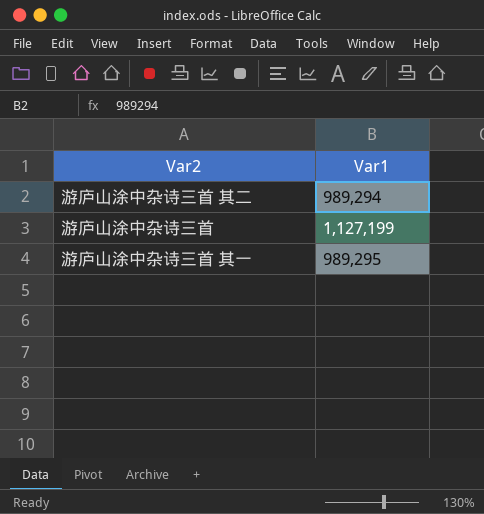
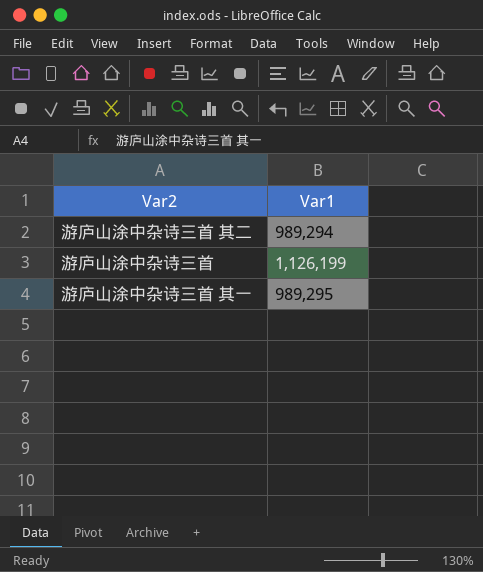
游庐山涂中杂诗三首 | Var1: 1,127,199 -> 1,126,199

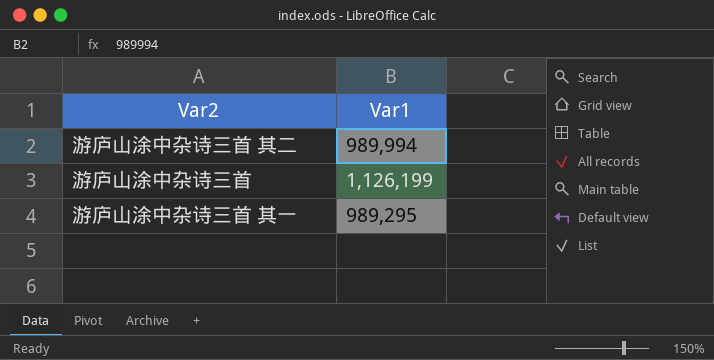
游庐山涂中杂诗三首 其二 | Var1: 989,294 -> 989,994

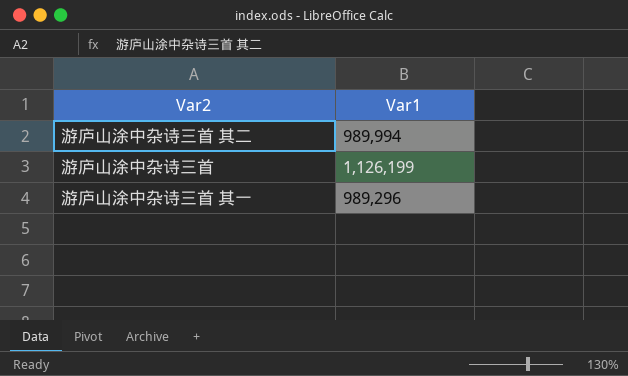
游庐山涂中杂诗三首 其一 | Var1: 989,295 -> 989,296

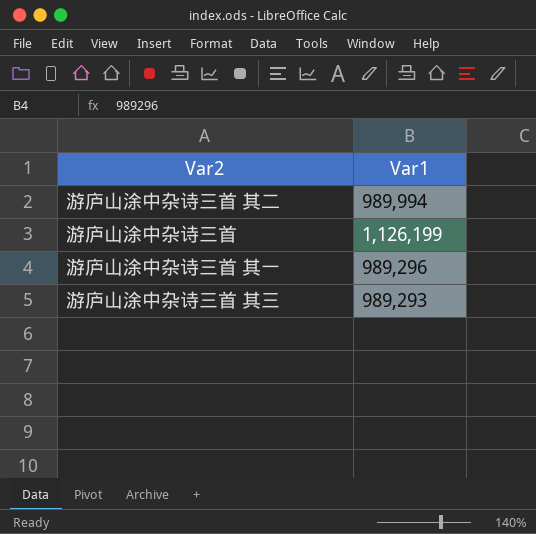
row 游庐山涂中杂诗三首 其三: none -> 989,293

